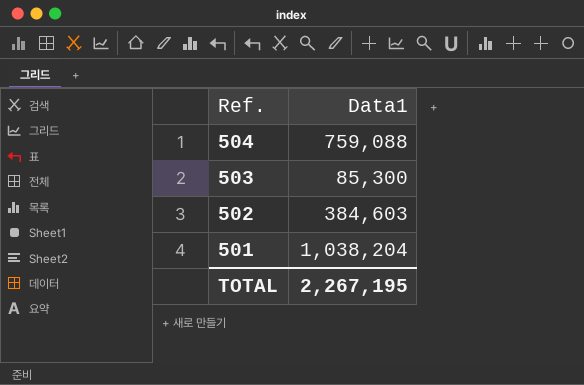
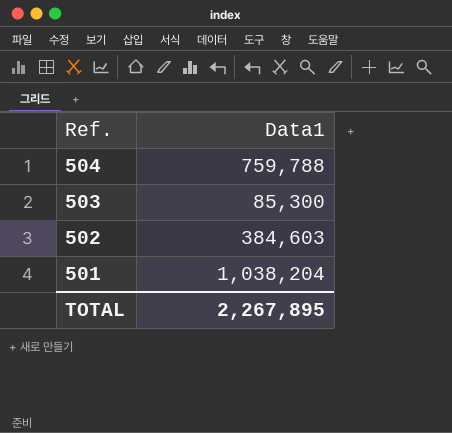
504 | Data1: 759,088 -> 759,788
TOTAL | Data1: 2,267,195 -> 2,267,895

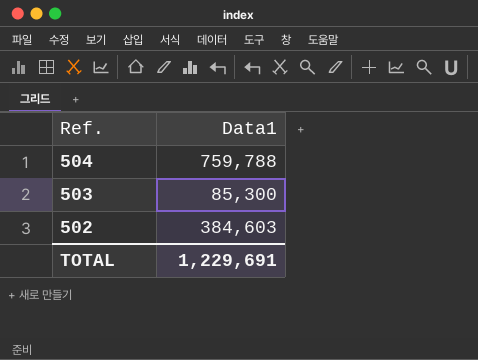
row 501: 1,038,204 -> none
TOTAL | Data1: 2,267,895 -> 1,229,691

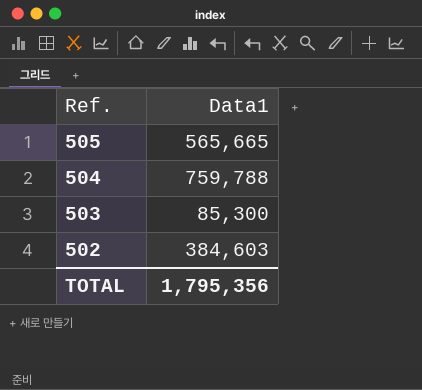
row 505: none -> 565,665
TOTAL | Data1: 1,229,691 -> 1,795,356

